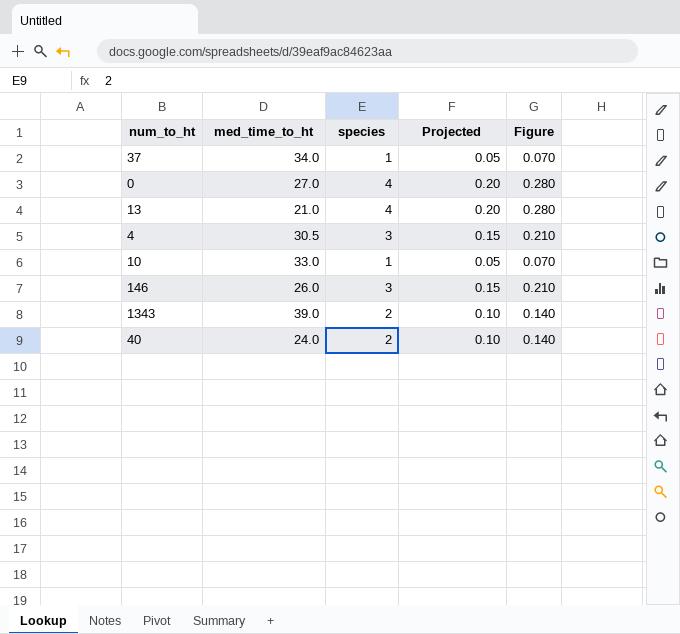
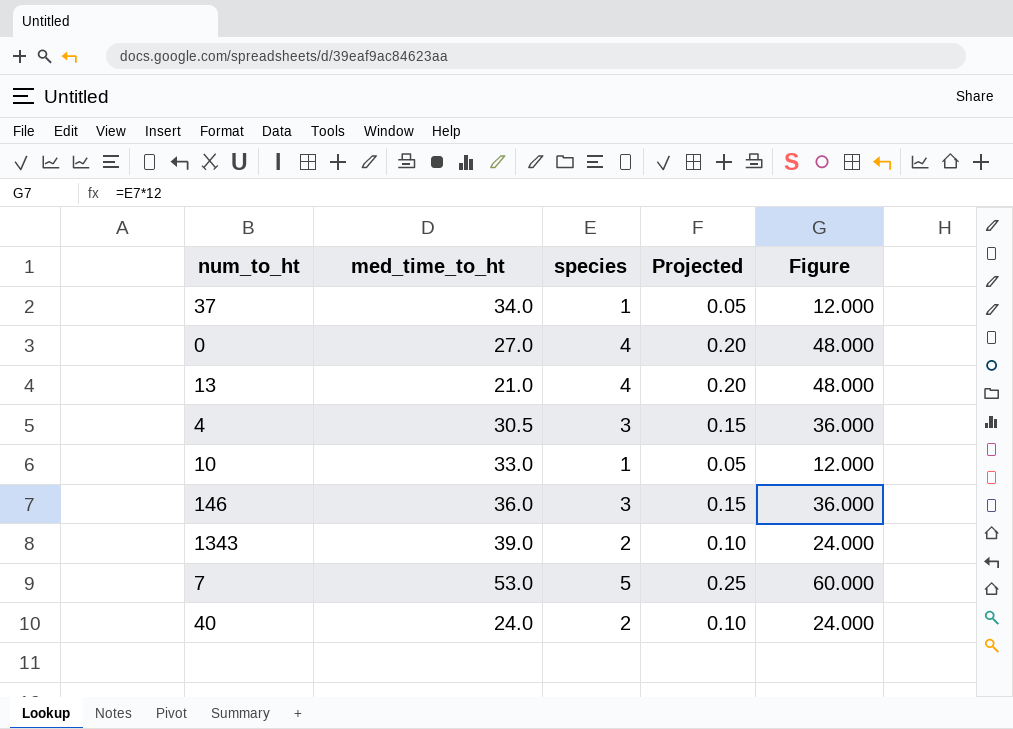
column Figure | formula: [species] * 0.07 -> [species] * 12
146 | med_time_to_ht: 26.0 -> 36.0
row 7: none -> 53.0 | 5 | 0.25 | 60.000

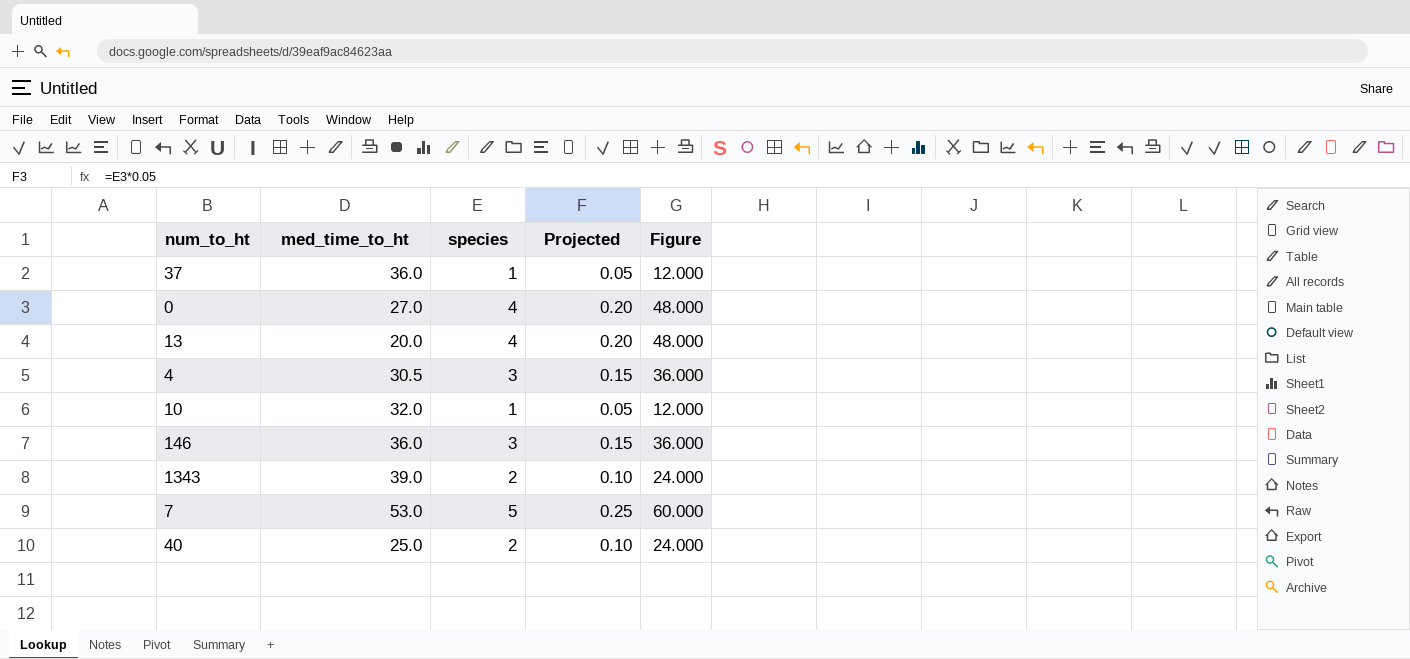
37 | med_time_to_ht: 34.0 -> 36.0
13 | med_time_to_ht: 21.0 -> 20.0
10 | med_time_to_ht: 33.0 -> 32.0
40 | med_time_to_ht: 24.0 -> 25.0

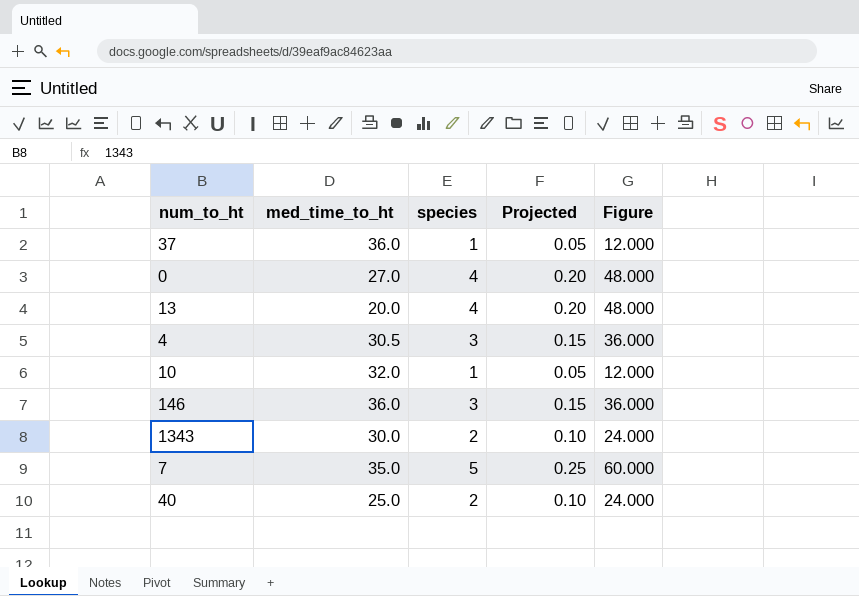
1343 | med_time_to_ht: 39.0 -> 30.0
7 | med_time_to_ht: 53.0 -> 35.0

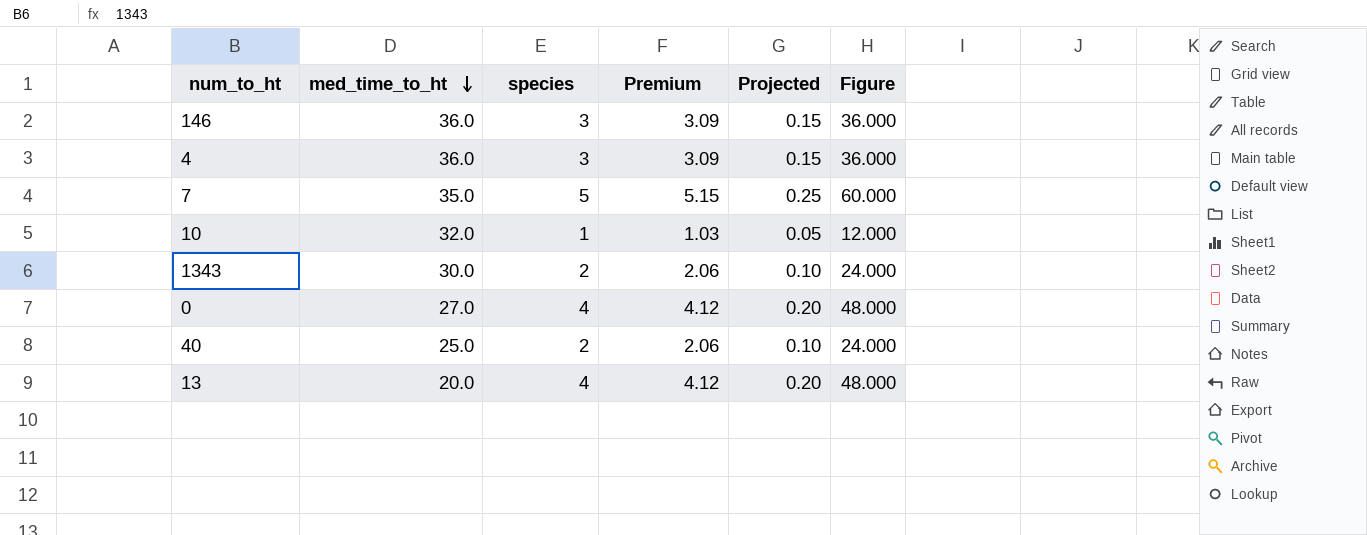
row order: none -> med_time_to_ht descending
column Premium | formula: none -> [species] * 1.03
row 37: 36.0 | 1 | 0.05 | 12.000 -> none
4 | med_time_to_ht: 30.5 -> 36.0

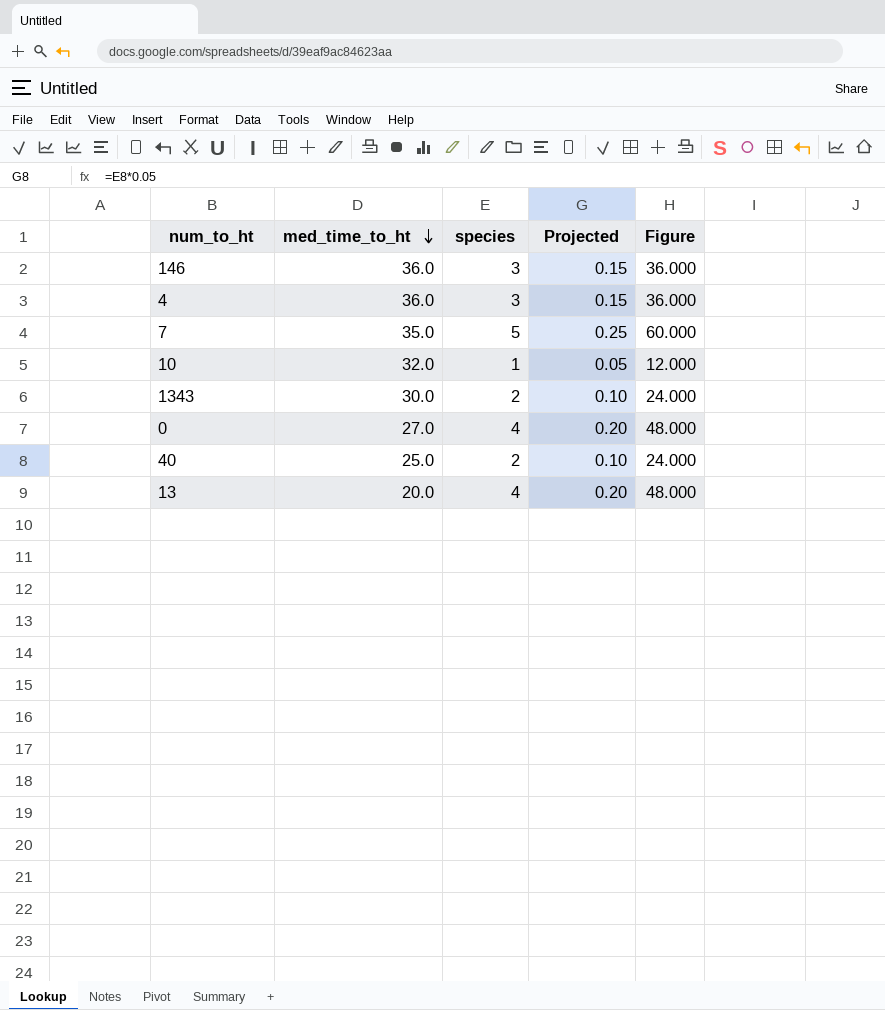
column Premium | formula: [species] * 1.03 -> none

